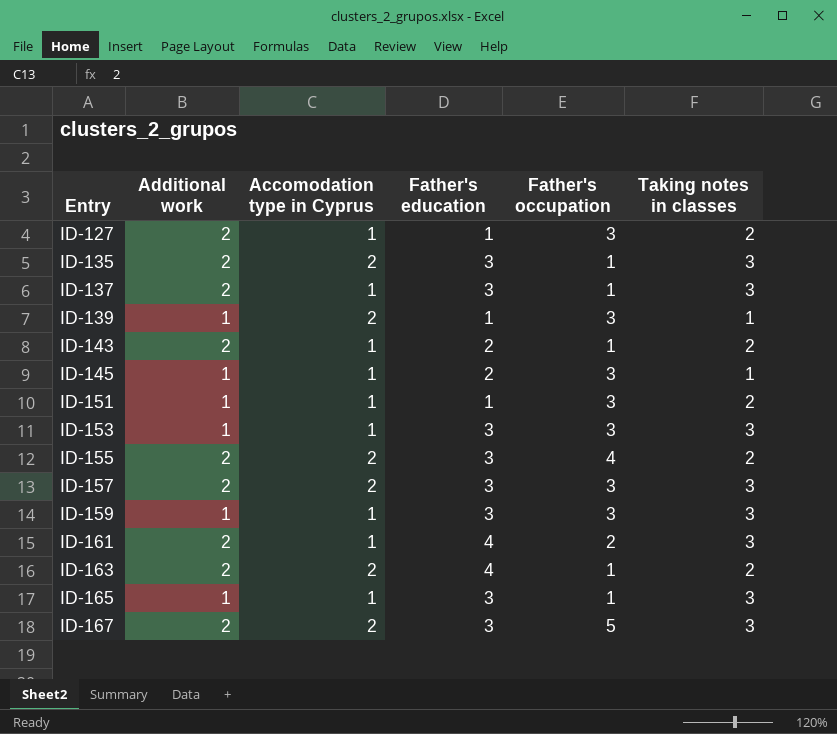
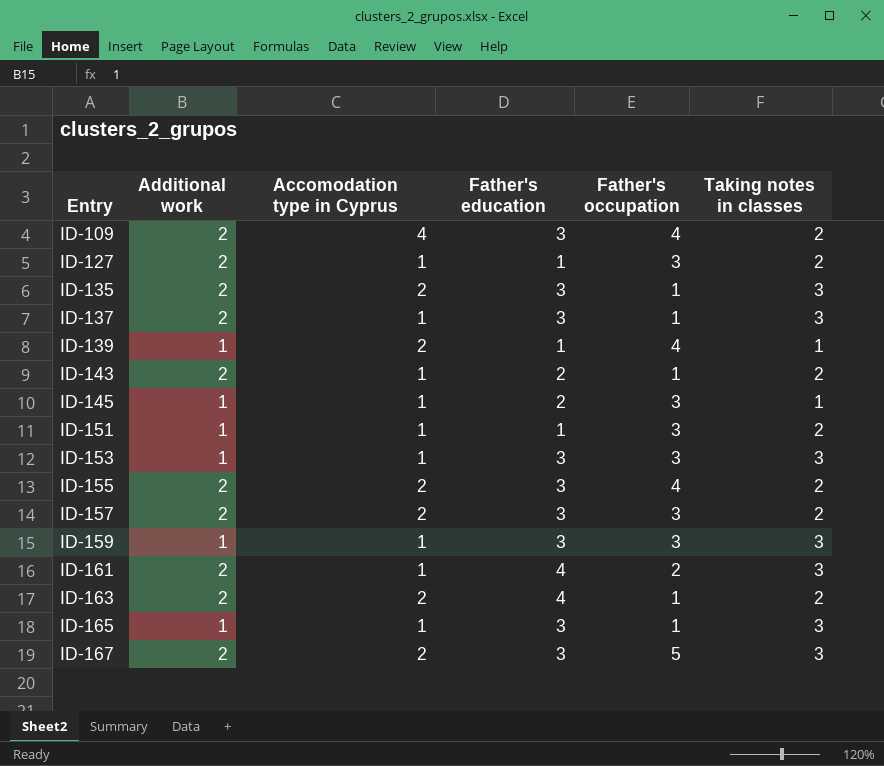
row ID-109: none -> 2 | 4 | 3 | 4 | 2
ID-139 | Father's occupation: 3 -> 4
ID-157 | Taking notes in classes: 3 -> 2

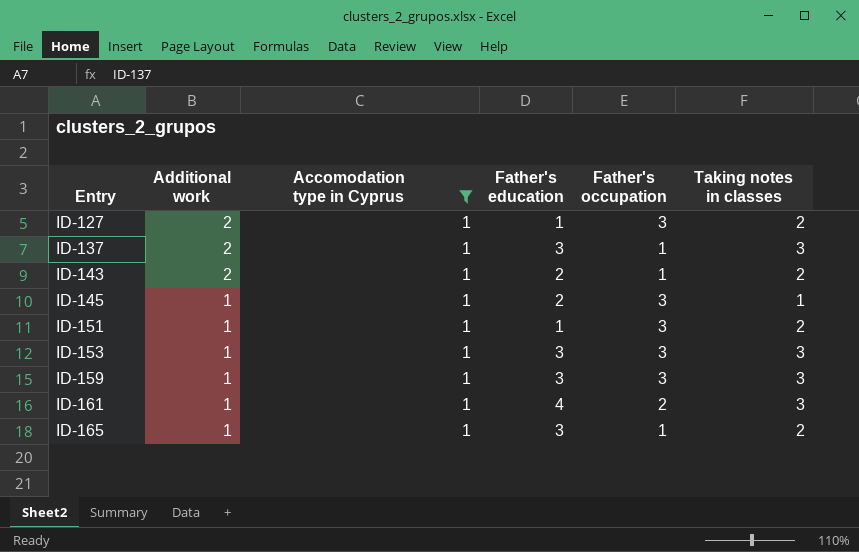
filter: none -> Accomodation type in Cyprus = 1
ID-161 | Additional work: 2 -> 1
ID-165 | Taking notes in classes: 3 -> 2

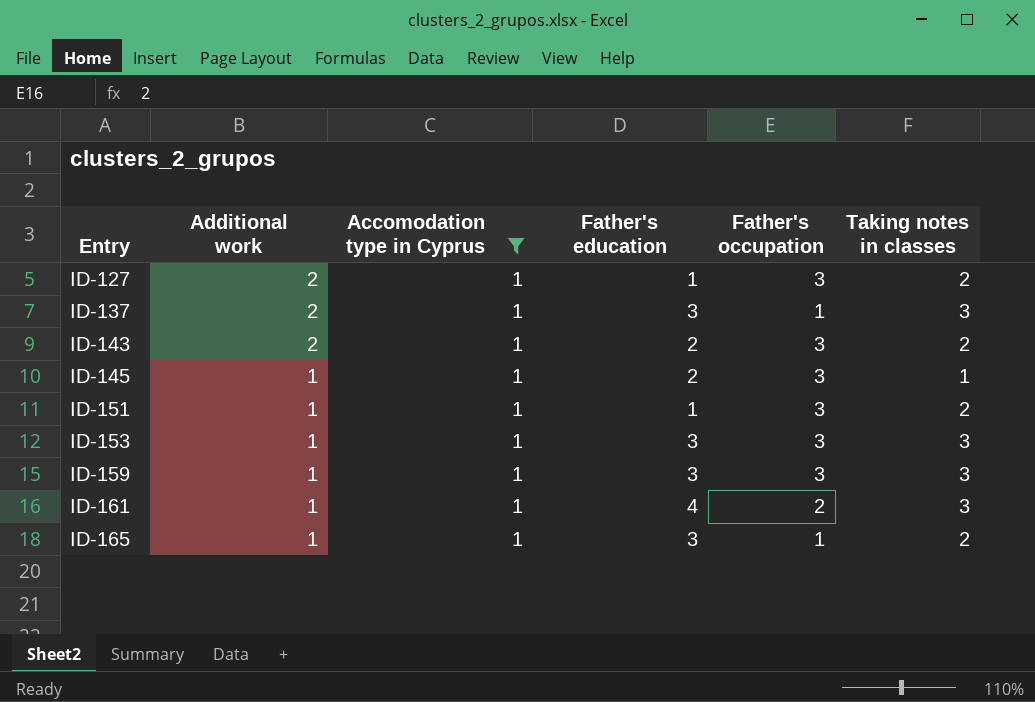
ID-143 | Father's occupation: 1 -> 3

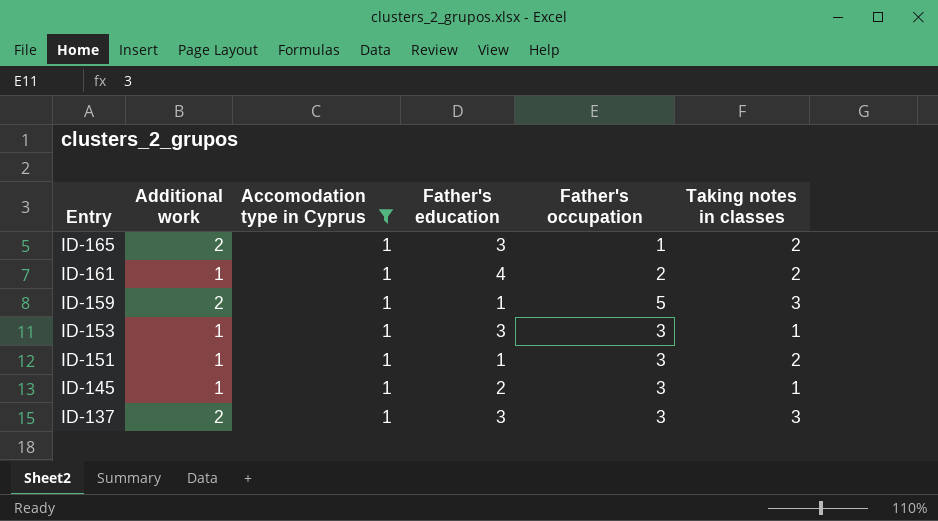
row order: Entry ascending -> Entry descending
row ID-127: 2 | 1 | 1 | 3 | 2 -> none
row ID-143: 2 | 1 | 2 | 3 | 2 -> none
ID-165 | Additional work: 1 -> 2
ID-161 | Taking notes in classes: 3 -> 2
ID-159 | Additional work: 1 -> 2
ID-159 | Father's education: 3 -> 1
ID-159 | Father's occupation: 3 -> 5
ID-153 | Taking notes in classes: 3 -> 1
ID-137 | Father's occupation: 1 -> 3

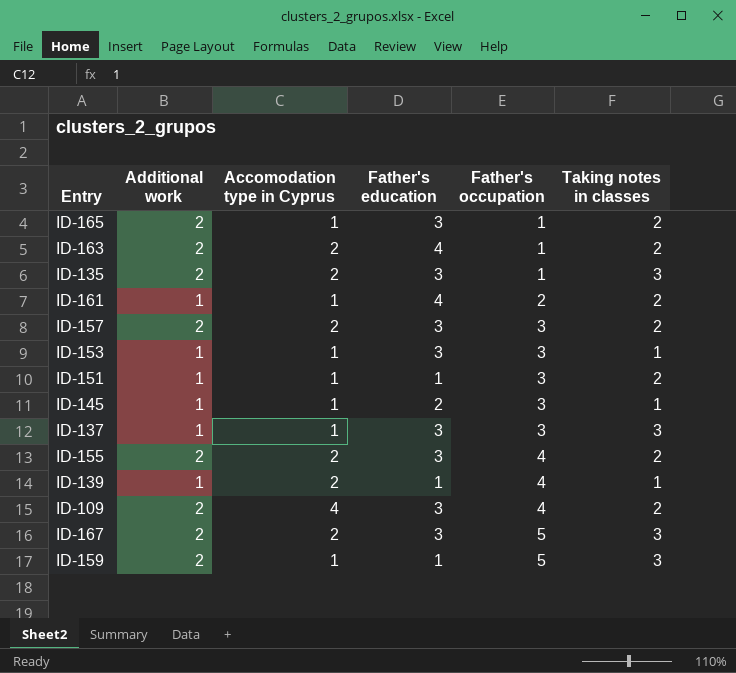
filter: Accomodation type in Cyprus = 1 -> none
row order: Entry descending -> Father's occupation ascending
ID-137 | Additional work: 2 -> 1

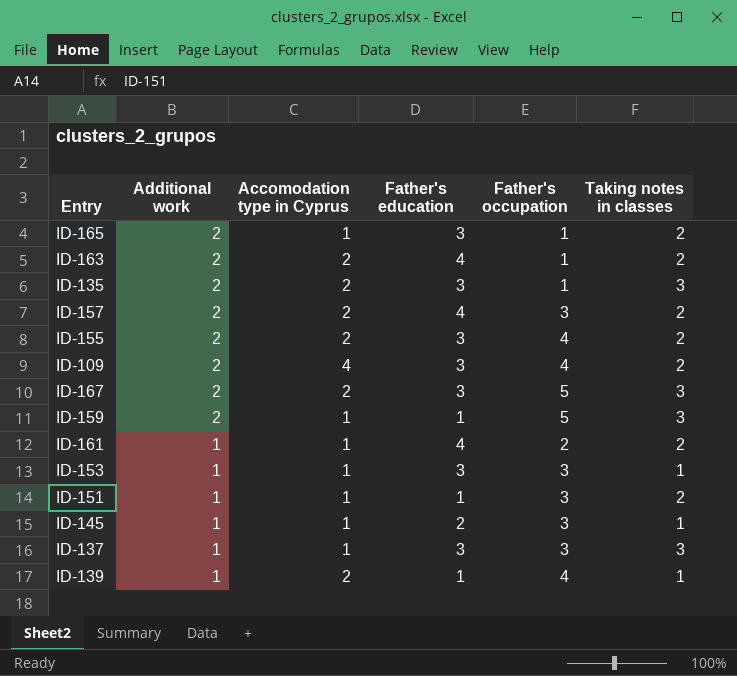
row order: Father's occupation ascending -> Additional work descending
ID-157 | Father's education: 3 -> 4

